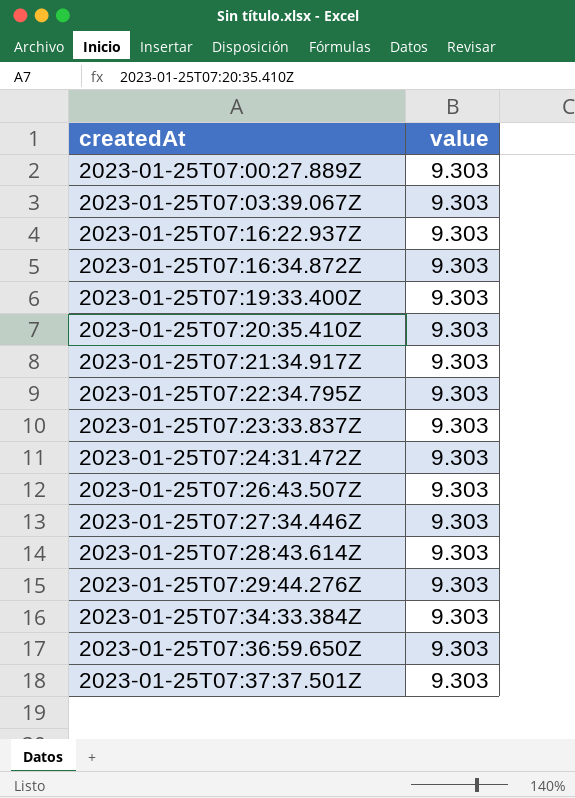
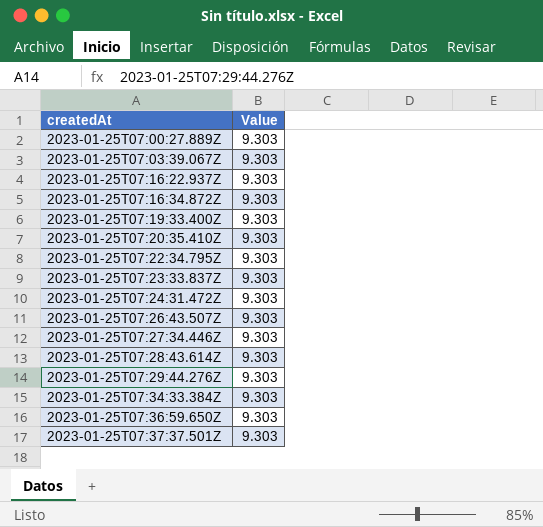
column name: value -> Value
row 2023-01-25T07:21:34.917Z: 9.303 -> none

